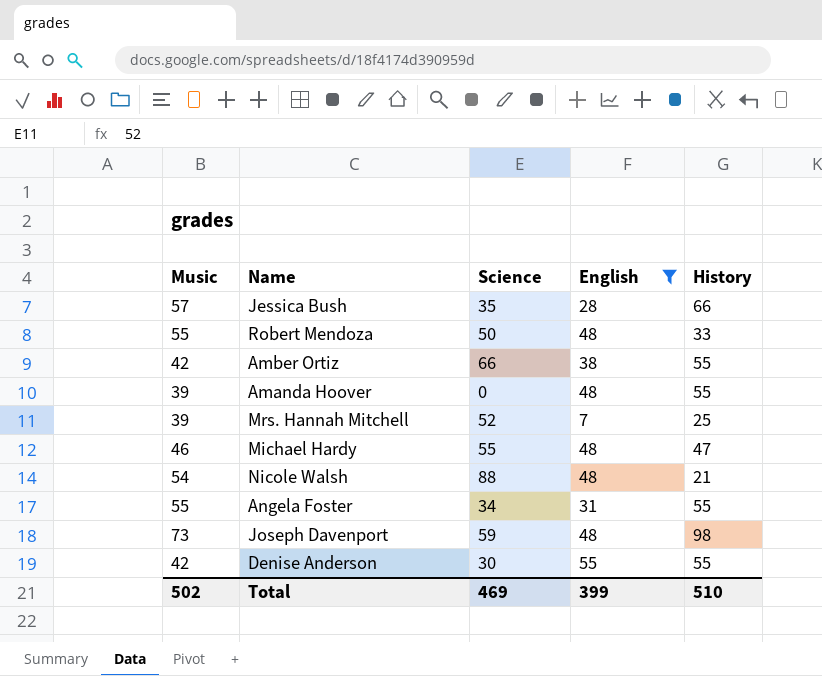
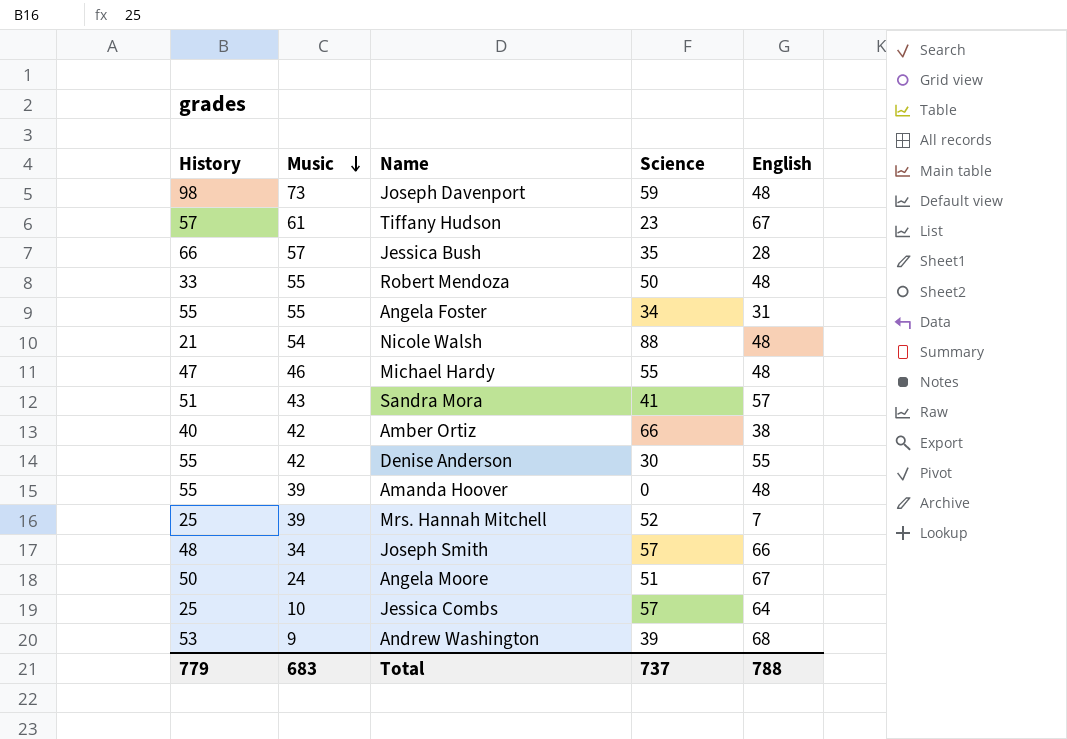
filter: English <= 55 -> none
row order: none -> Music descending
column History | position: 5 -> 1
Amber Ortiz | History: 55 -> 40
Total | History: 510 -> 779
Total | Music: 502 -> 683
Total | Science: 469 -> 737
Total | English: 399 -> 788

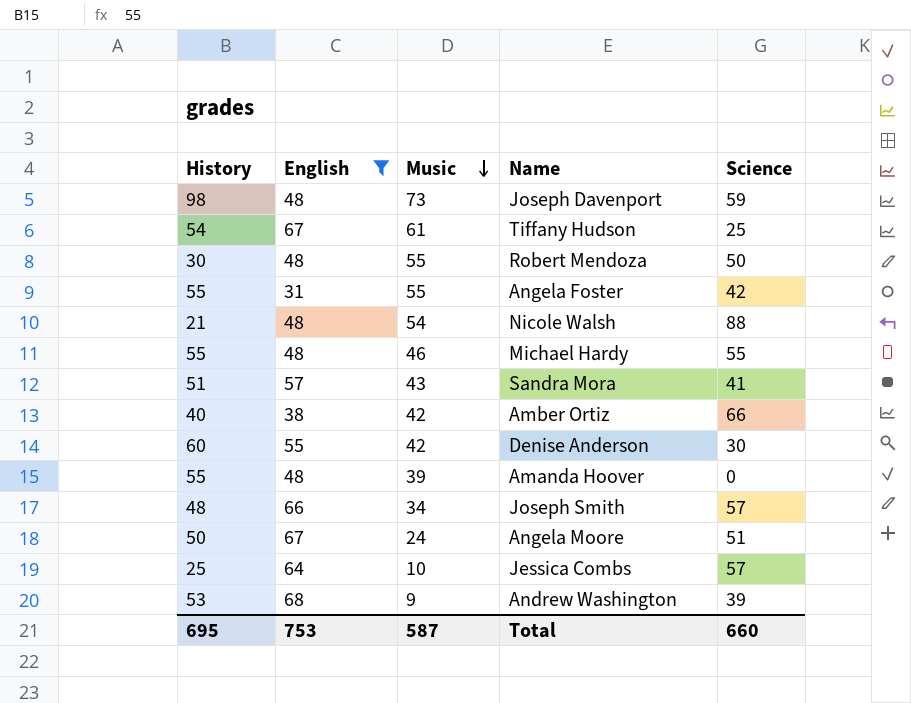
filter: none -> English >= 31
column English | position: 5 -> 2
Tiffany Hudson | History: 57 -> 54
Tiffany Hudson | Science: 23 -> 25
Robert Mendoza | History: 33 -> 30
Angela Foster | Science: 34 -> 42
Michael Hardy | History: 47 -> 55
Denise Anderson | History: 55 -> 60
Total | History: 779 -> 695
Total | English: 788 -> 753
Total | Music: 683 -> 587
Total | Science: 737 -> 660

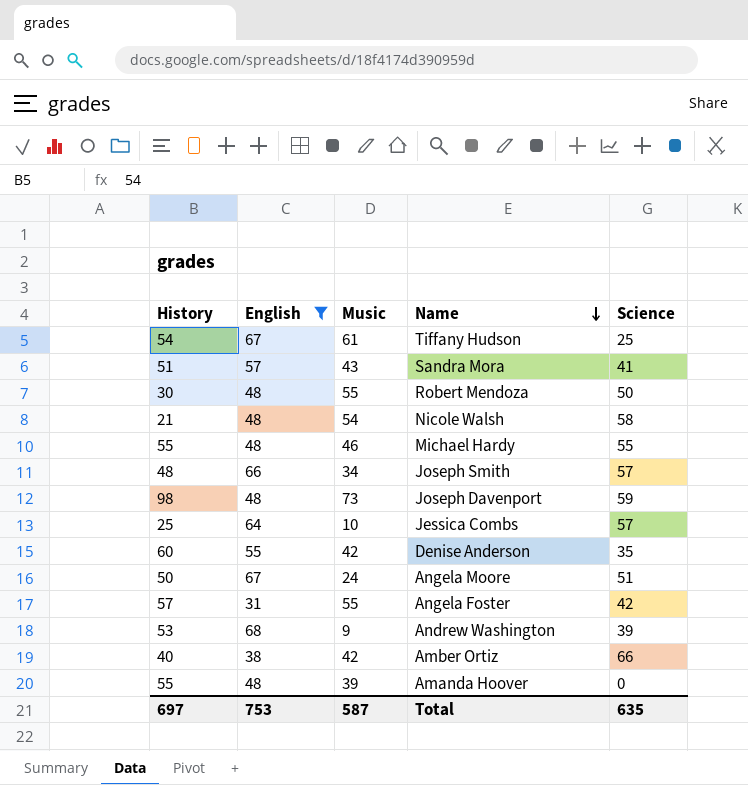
row order: Music descending -> Name descending
Nicole Walsh | Science: 88 -> 58
Denise Anderson | Science: 30 -> 35
Angela Foster | History: 55 -> 57
Total | History: 695 -> 697
Total | Science: 660 -> 635

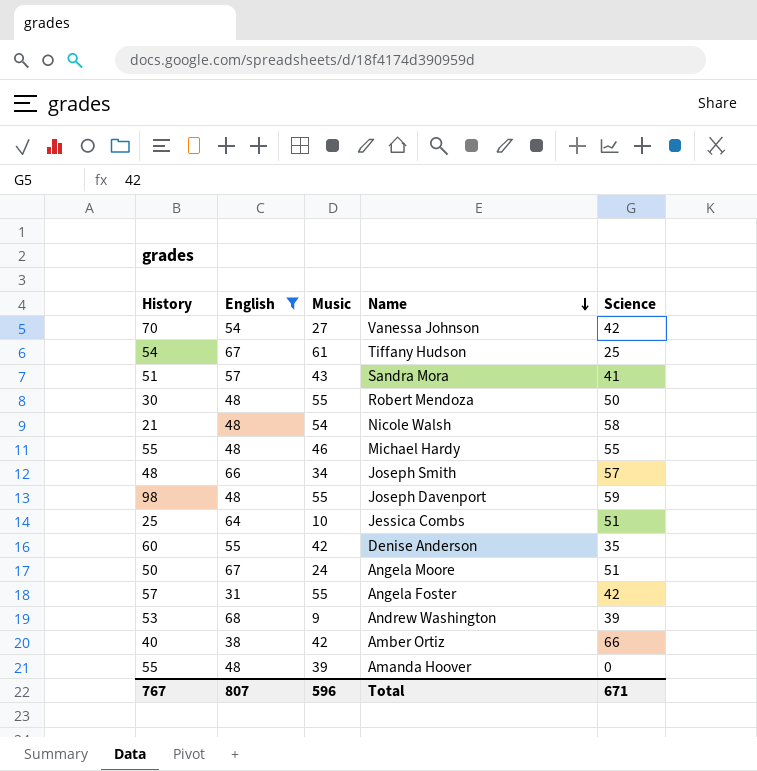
row Vanessa Johnson: none -> 70 | 54 | 27 | 42
Joseph Davenport | Music: 73 -> 55
Jessica Combs | Science: 57 -> 51
Total | History: 697 -> 767
Total | English: 753 -> 807
Total | Music: 587 -> 596
Total | Science: 635 -> 671

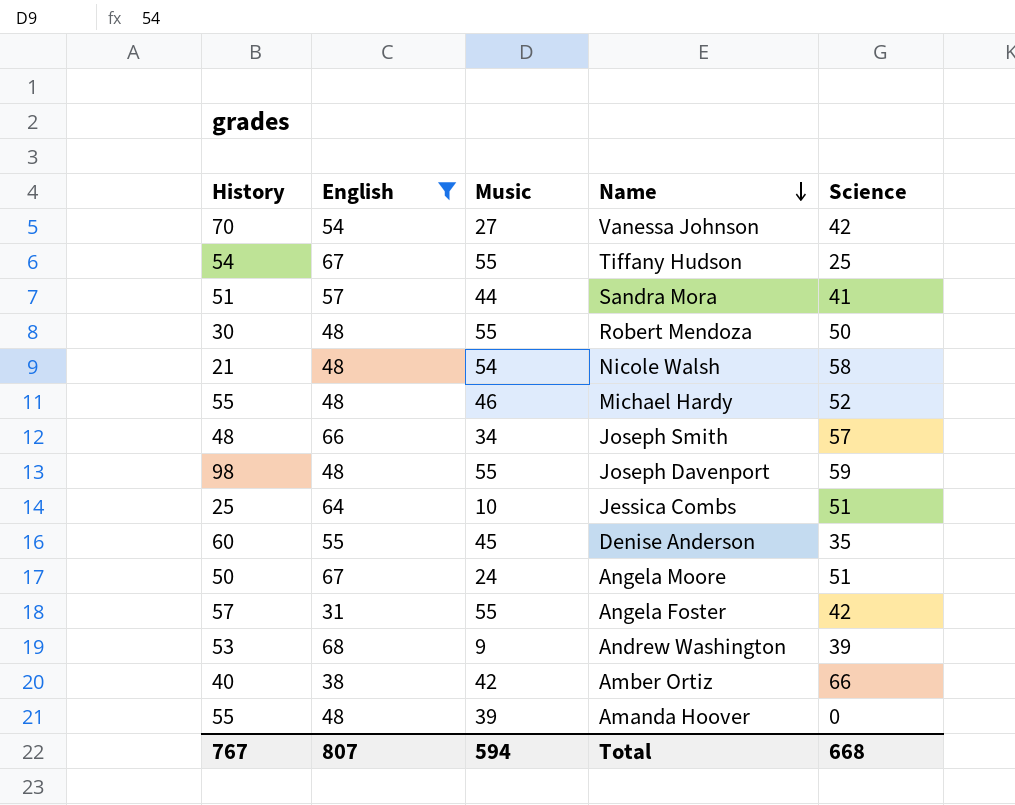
Tiffany Hudson | Music: 61 -> 55
Sandra Mora | Music: 43 -> 44
Michael Hardy | Science: 55 -> 52
Denise Anderson | Music: 42 -> 45
Total | Music: 596 -> 594
Total | Science: 671 -> 668

